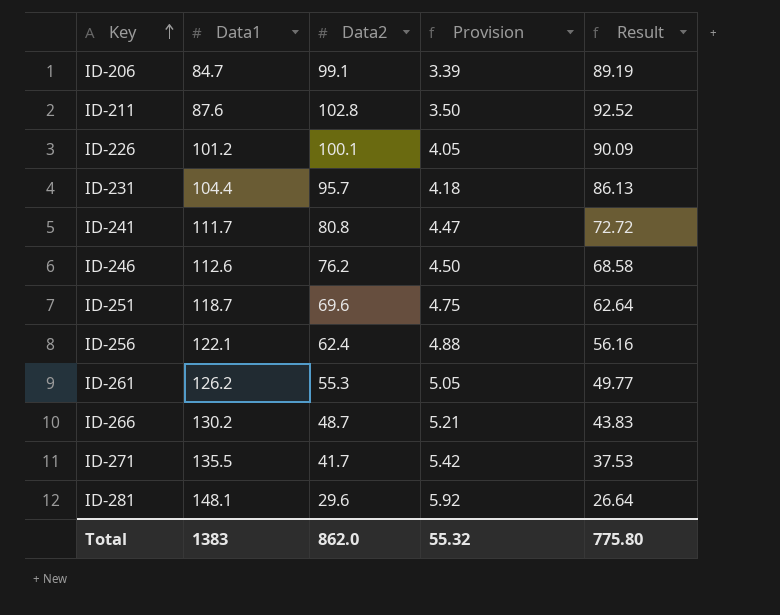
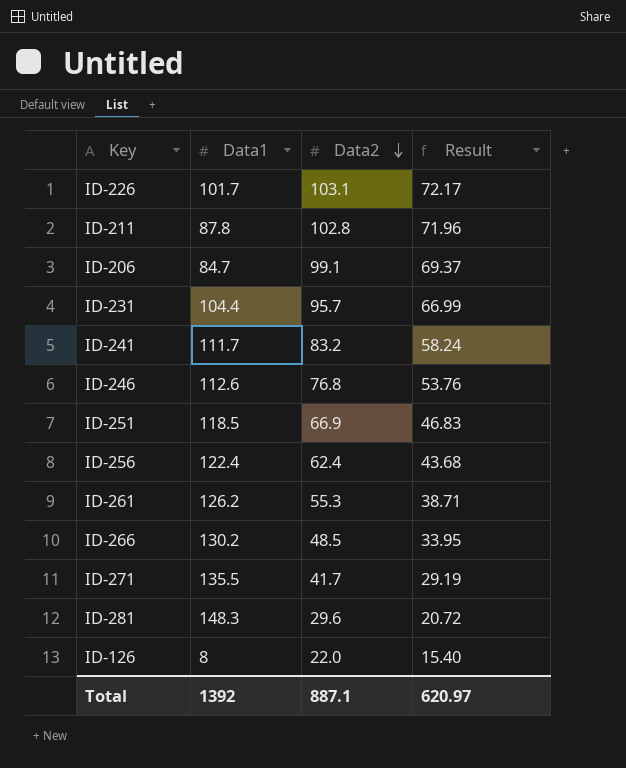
row order: Key ascending -> Data2 descending
column Provision | formula: [Data1] * 0.04 -> none
column Result | formula: [Data2] * 0.9 -> [Data2] * 0.7
ID-226 | Data1: 101.2 -> 101.7
ID-226 | Data2: 100.1 -> 103.1
ID-211 | Data1: 87.6 -> 87.8
ID-241 | Data2: 80.8 -> 83.2
ID-246 | Data2: 76.2 -> 76.8
ID-251 | Data1: 118.7 -> 118.5
ID-251 | Data2: 69.6 -> 66.9
ID-256 | Data1: 122.1 -> 122.4
ID-266 | Data2: 48.7 -> 48.5
ID-281 | Data1: 148.1 -> 148.3
row ID-126: none -> 8 | 22.0 | 15.40
Total | Data1: 1383 -> 1392
Total | Data2: 862.0 -> 887.1
Total | Result: 775.80 -> 620.97

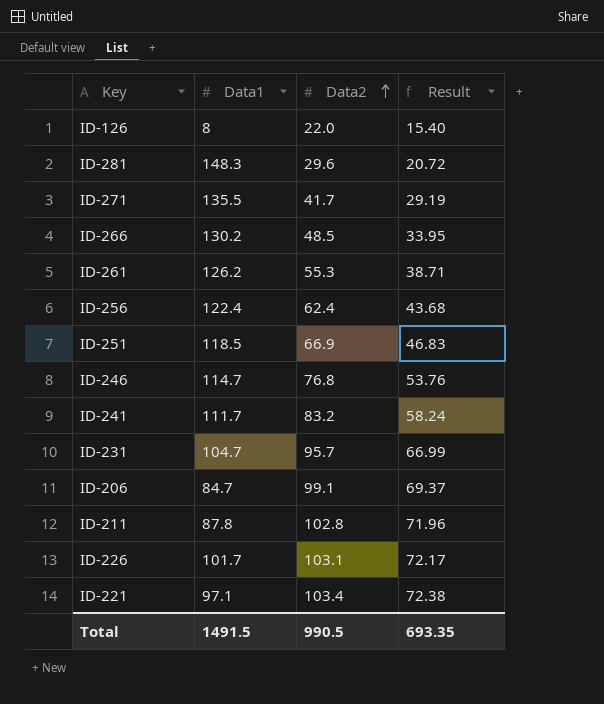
row order: Data2 descending -> Data2 ascending
ID-246 | Data1: 112.6 -> 114.7
ID-231 | Data1: 104.4 -> 104.7
row ID-221: none -> 97.1 | 103.4 | 72.38
Total | Data1: 1392 -> 1491.5
Total | Data2: 887.1 -> 990.5
Total | Result: 620.97 -> 693.35

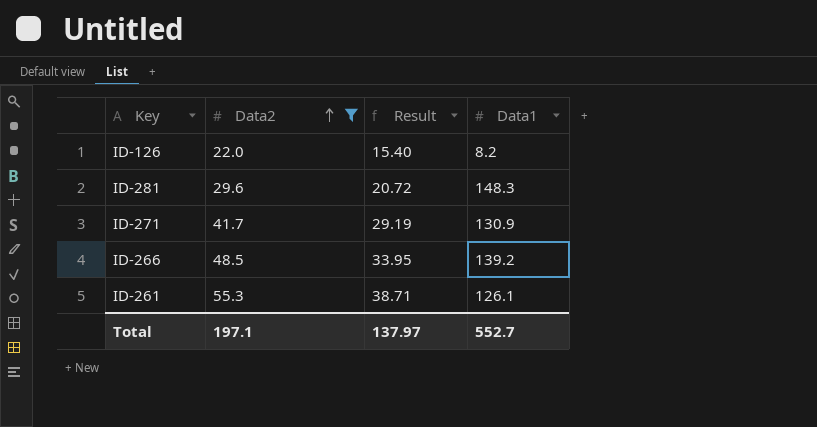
filter: none -> Data2 <= 55.3
column Data1 | position: 2 -> 4
ID-126 | Data1: 8 -> 8.2
ID-271 | Data1: 135.5 -> 130.9
ID-266 | Data1: 130.2 -> 139.2
ID-261 | Data1: 126.2 -> 126.1
Total | Data2: 990.5 -> 197.1
Total | Result: 693.35 -> 137.97
Total | Data1: 1491.5 -> 552.7

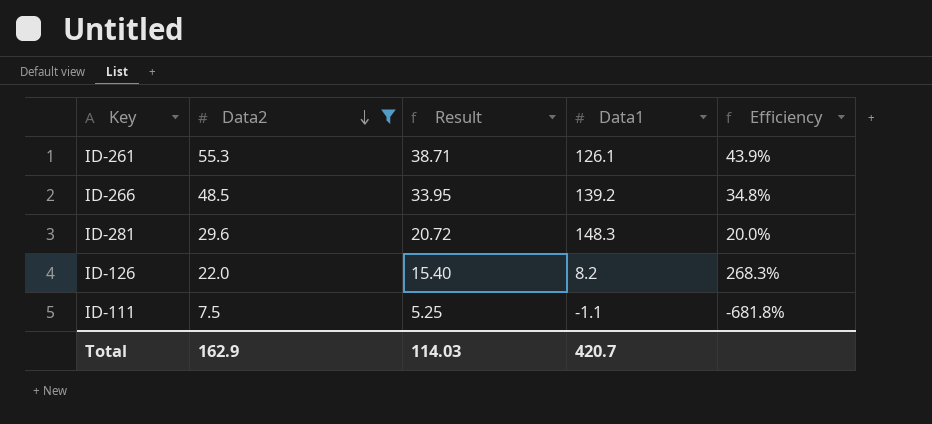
row order: Data2 ascending -> Data2 descending
column Efficiency | formula: none -> [Data2] / [Data1]
row ID-271: 41.7 | 29.19 | 130.9 -> none
row ID-111: none -> 7.5 | 5.25 | -1.1 | -681.8%
Total | Data2: 197.1 -> 162.9
Total | Result: 137.97 -> 114.03
Total | Data1: 552.7 -> 420.7

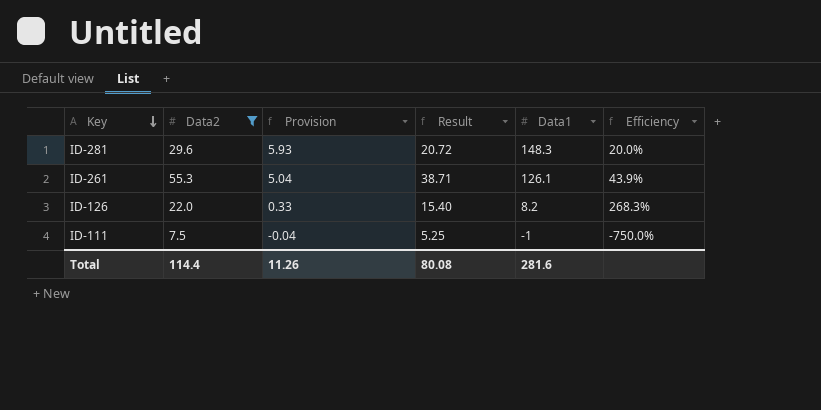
row order: Data2 descending -> Key descending
column Provision | formula: none -> [Data1] * 0.04
row ID-266: 48.5 | 33.95 | 139.2 | 34.8% -> none
ID-111 | Data1: -1.1 -> -1
ID-111 | Efficiency: -681.8% -> -750.0%
Total | Data2: 162.9 -> 114.4
Total | Result: 114.03 -> 80.08
Total | Data1: 420.7 -> 281.6

